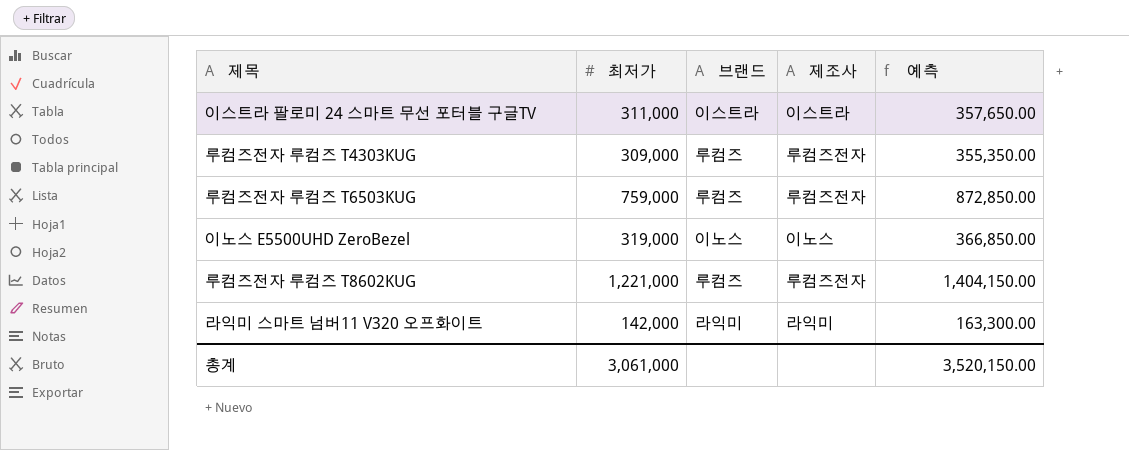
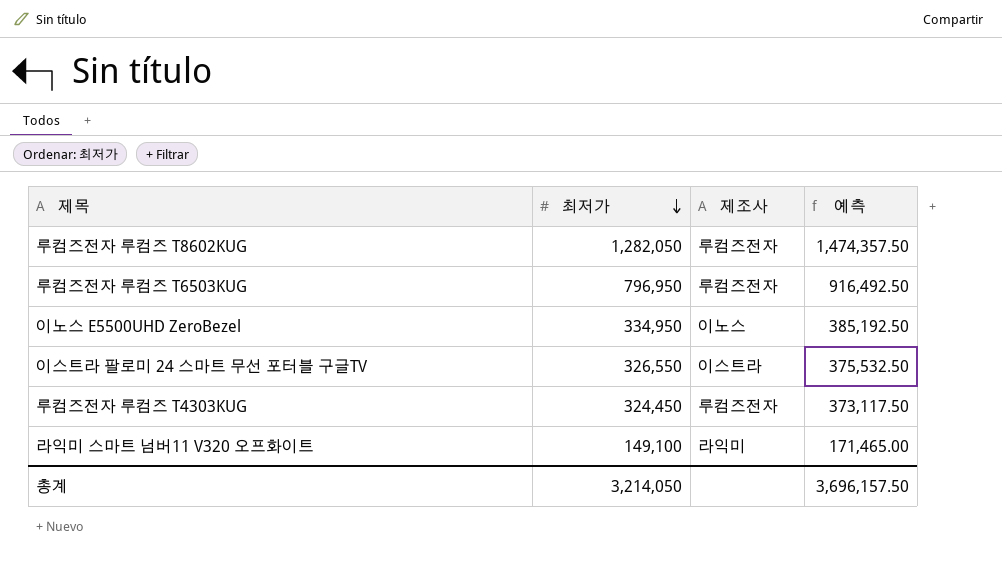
row order: none -> 최저가 descending
column 브랜드 | position: 3 -> none
루컴즈전자 루컴즈 T8602KUG | 최저가: 1,221,000 -> 1,282,050
루컴즈전자 루컴즈 T8602KUG | 예측: 1,404,150.00 -> 1,474,357.50
루컴즈전자 루컴즈 T6503KUG | 최저가: 759,000 -> 796,950
루컴즈전자 루컴즈 T6503KUG | 예측: 872,850.00 -> 916,492.50
이노스 E5500UHD ZeroBezel | 최저가: 319,000 -> 334,950
이노스 E5500UHD ZeroBezel | 예측: 366,850.00 -> 385,192.50
이스트라 팔로미 24 스마트 무선 포터블 구글TV | 최저가: 311,000 -> 326,550
이스트라 팔로미 24 스마트 무선 포터블 구글TV | 예측: 357,650.00 -> 375,532.50
루컴즈전자 루컴즈 T4303KUG | 최저가: 309,000 -> 324,450
루컴즈전자 루컴즈 T4303KUG | 예측: 355,350.00 -> 373,117.50
라익미 스마트 넘버11 V320 오프화이트 | 최저가: 142,000 -> 149,100
라익미 스마트 넘버11 V320 오프화이트 | 예측: 163,300.00 -> 171,465.00
총계 | 최저가: 3,061,000 -> 3,214,050
총계 | 예측: 3,520,150.00 -> 3,696,157.50

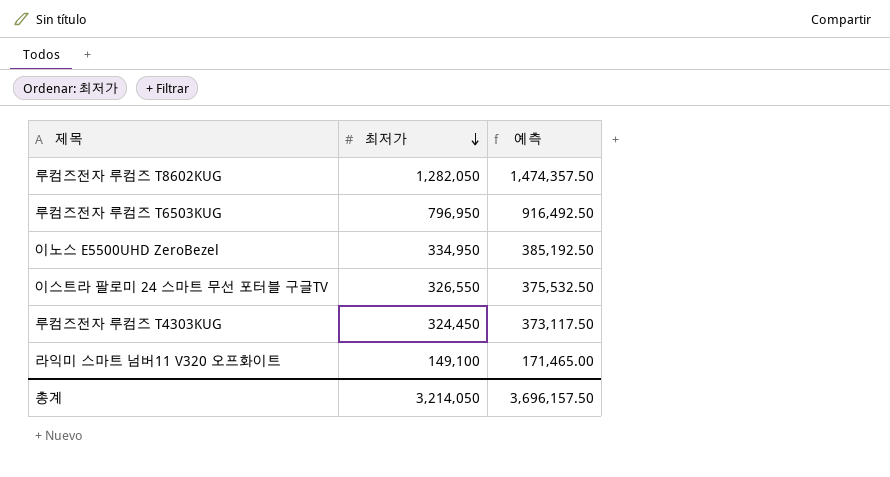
column 제조사 | position: 3 -> none

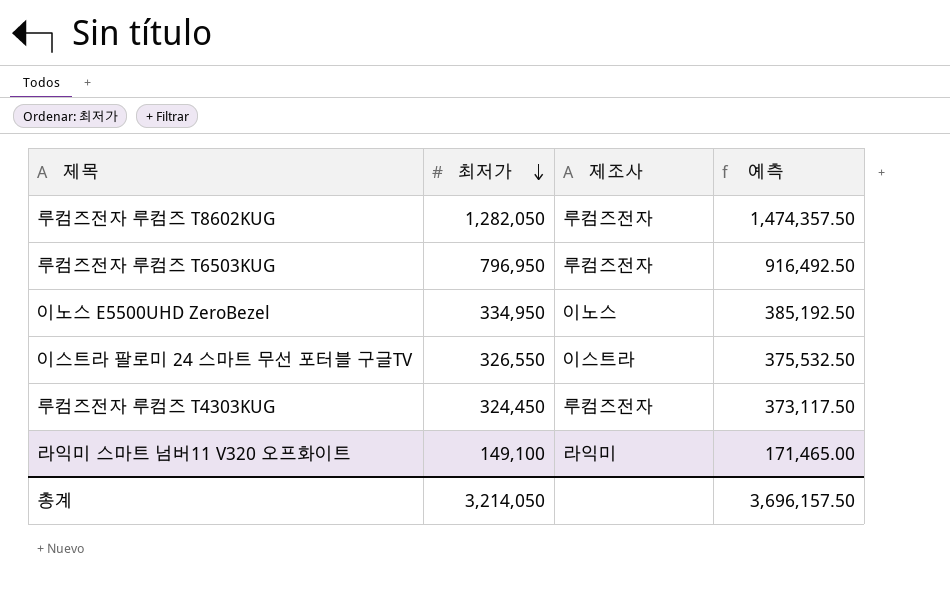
column 제조사 | position: none -> 3

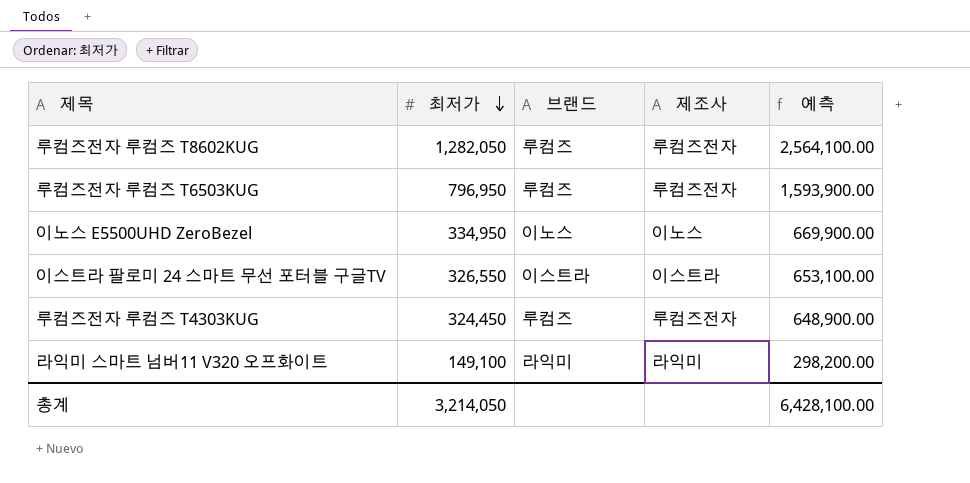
column 브랜드 | position: none -> 3
column 예측 | formula: [최저가] * 1.15 -> [최저가] * 2
총계 | 예측: 3,696,157.50 -> 6,428,100.00

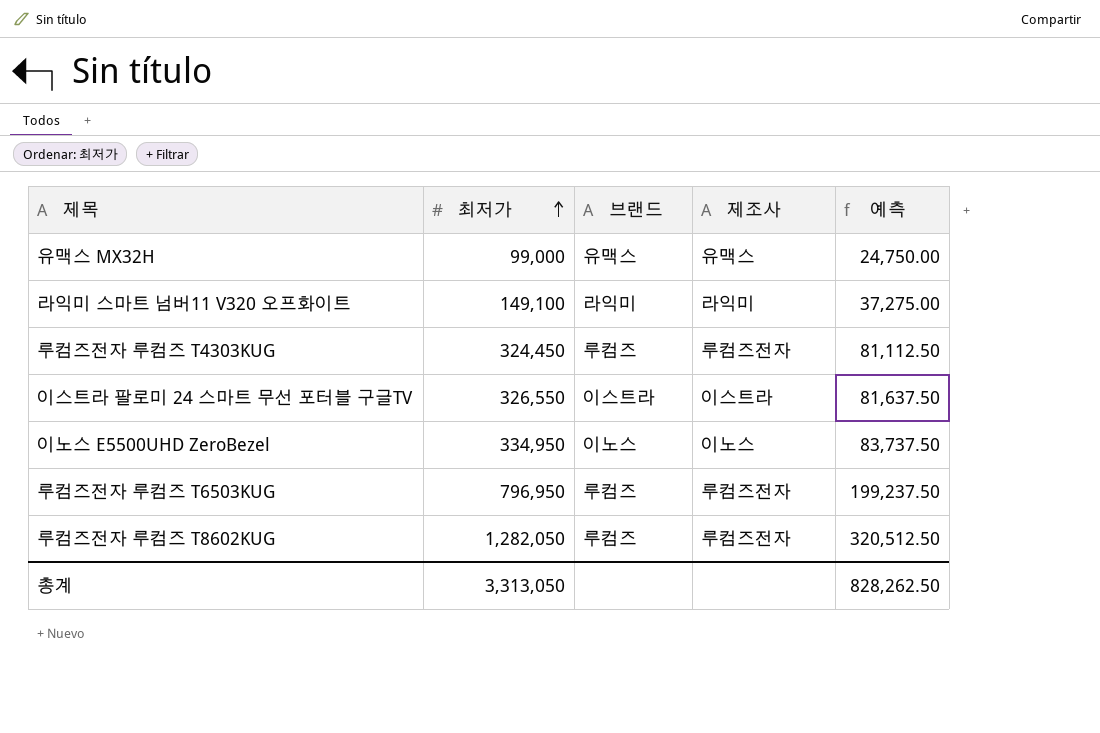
row order: 최저가 descending -> 최저가 ascending
column 예측 | formula: [최저가] * 2 -> [최저가] * 0.25
row 유맥스 MX32H: none -> 99,000 | 유맥스 | 유맥스 | 24,750.00
총계 | 최저가: 3,214,050 -> 3,313,050
총계 | 예측: 6,428,100.00 -> 828,262.50

